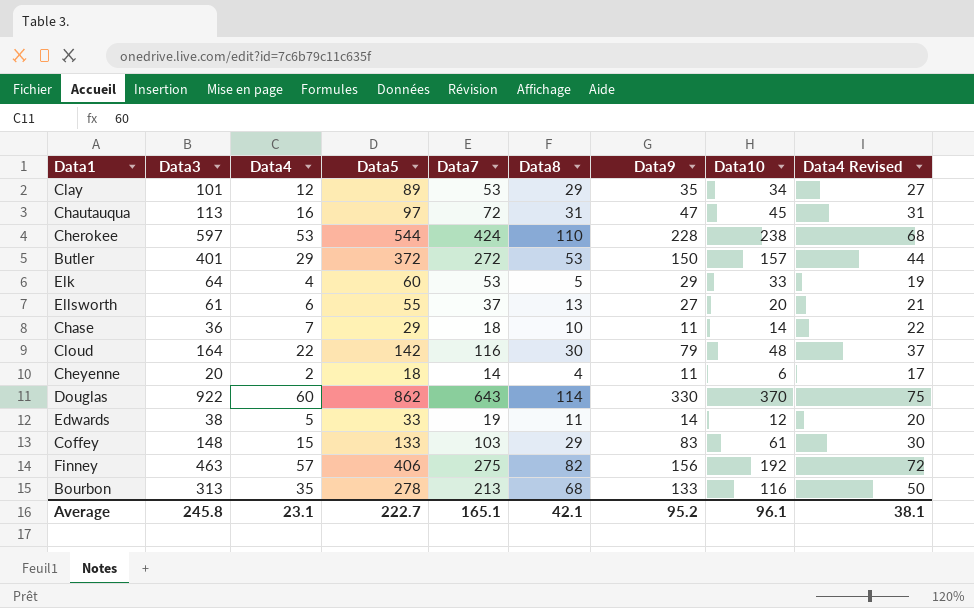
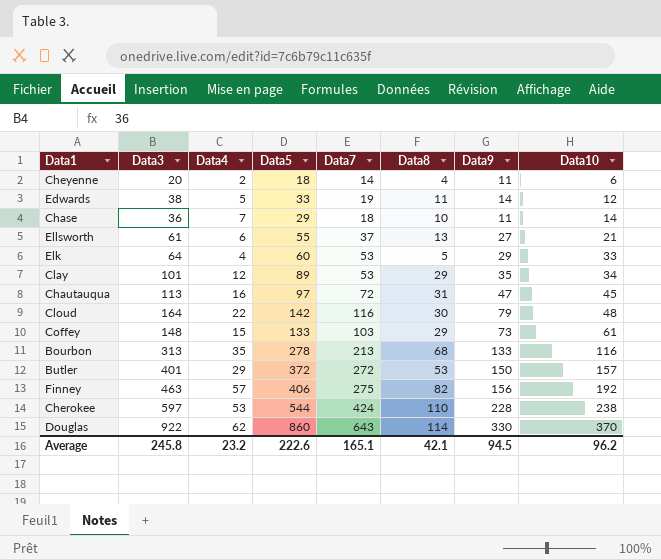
row order: none -> Data10 ascending
column Data4 Revised | formula: [Data4] + 15 -> none
Ellsworth | Data10: 20 -> 21
Coffey | Data9: 83 -> 73
Douglas | Data4: 60 -> 62
Douglas | Data5: 862 -> 860
Average | Data4: 23.1 -> 23.2
Average | Data5: 222.7 -> 222.6
Average | Data9: 95.2 -> 94.5
Average | Data10: 96.1 -> 96.2

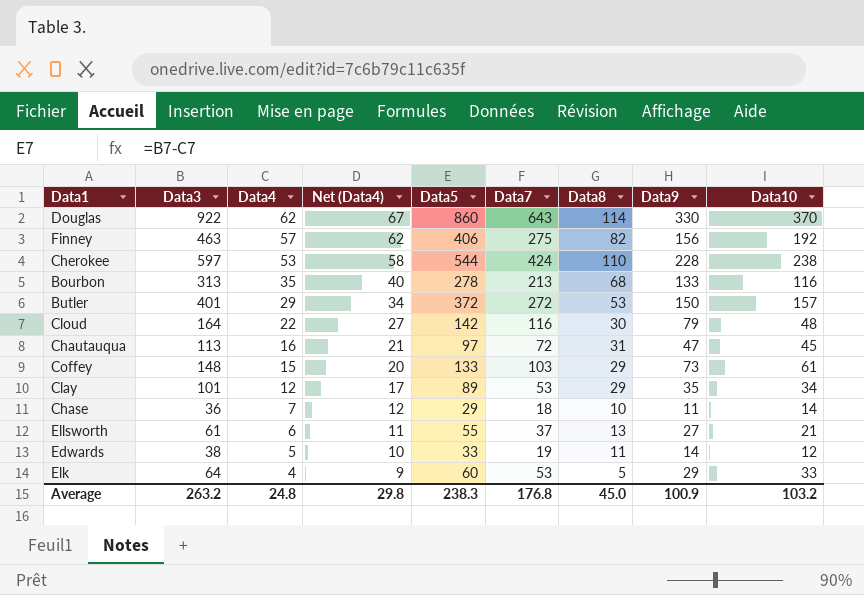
row order: Data10 ascending -> Data4 descending
column Net (Data4) | formula: none -> [Data4] + 5
row Cheyenne: 20 | 2 | 18 | 14 | 4 | 11 | 6 -> none
Average | Data3: 245.8 -> 263.2
Average | Data4: 23.2 -> 24.8
Average | Data5: 222.6 -> 238.3
Average | Data7: 165.1 -> 176.8
Average | Data8: 42.1 -> 45.0
Average | Data9: 94.5 -> 100.9
Average | Data10: 96.2 -> 103.2

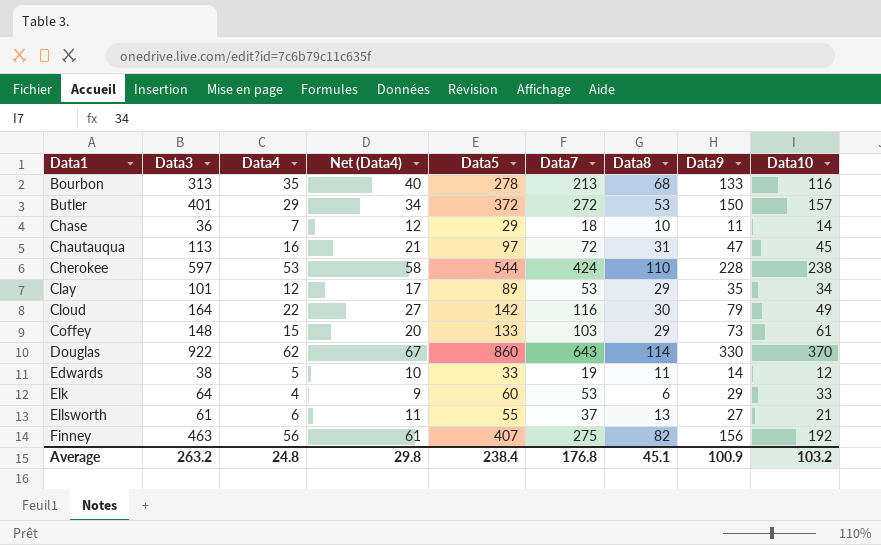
row order: Data4 descending -> Data1 ascending
Cloud | Data10: 48 -> 49
Elk | Data8: 5 -> 6
Finney | Data4: 57 -> 56
Finney | Net (Data4): 62 -> 61
Finney | Data5: 406 -> 407
Average | Data5: 238.3 -> 238.4
Average | Data8: 45.0 -> 45.1

